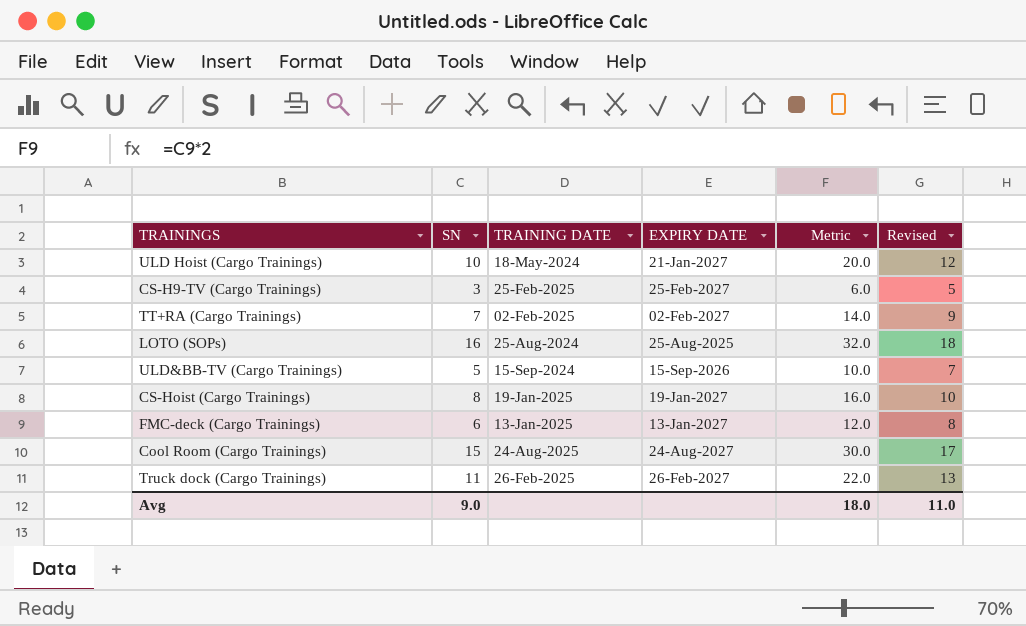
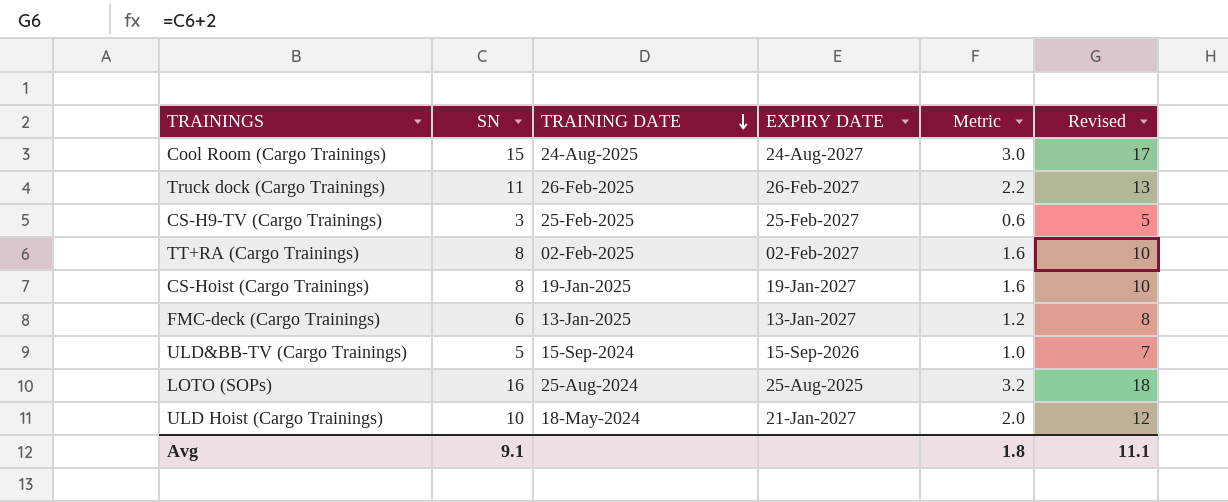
row order: none -> TRAINING DATE descending
column Metric | formula: [SN] * 2 -> [SN] * 0.2
TT+RA (Cargo Trainings) | SN: 7 -> 8
TT+RA (Cargo Trainings) | Revised: 9 -> 10
Avg | SN: 9.0 -> 9.1
Avg | Metric: 18.0 -> 1.8
Avg | Revised: 11.0 -> 11.1

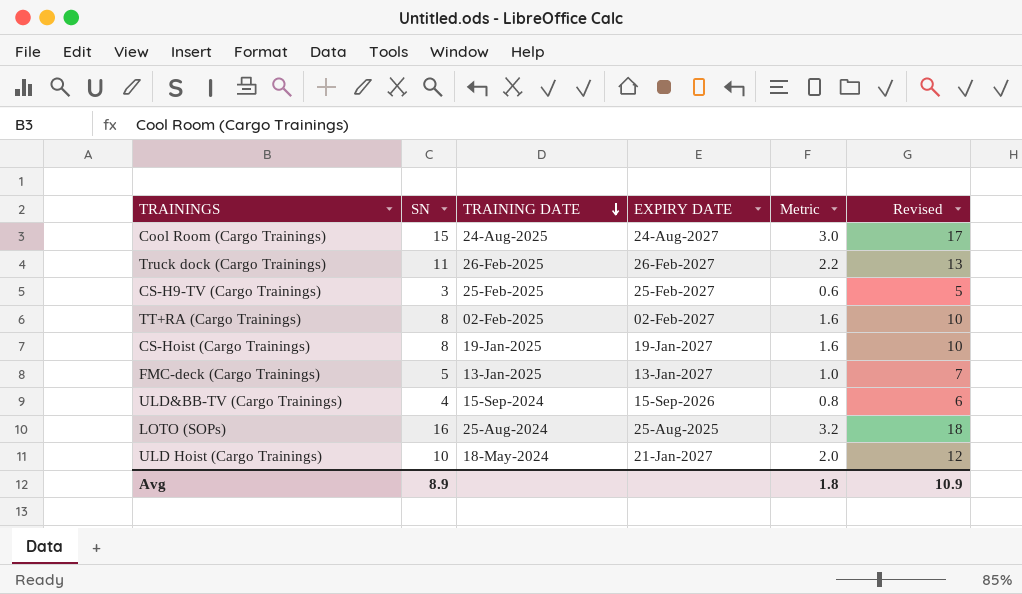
FMC-deck (Cargo Trainings) | SN: 6 -> 5
FMC-deck (Cargo Trainings) | Metric: 1.2 -> 1.0
FMC-deck (Cargo Trainings) | Revised: 8 -> 7
ULD&BB-TV (Cargo Trainings) | SN: 5 -> 4
ULD&BB-TV (Cargo Trainings) | Metric: 1.0 -> 0.8
ULD&BB-TV (Cargo Trainings) | Revised: 7 -> 6
Avg | SN: 9.1 -> 8.9
Avg | Revised: 11.1 -> 10.9

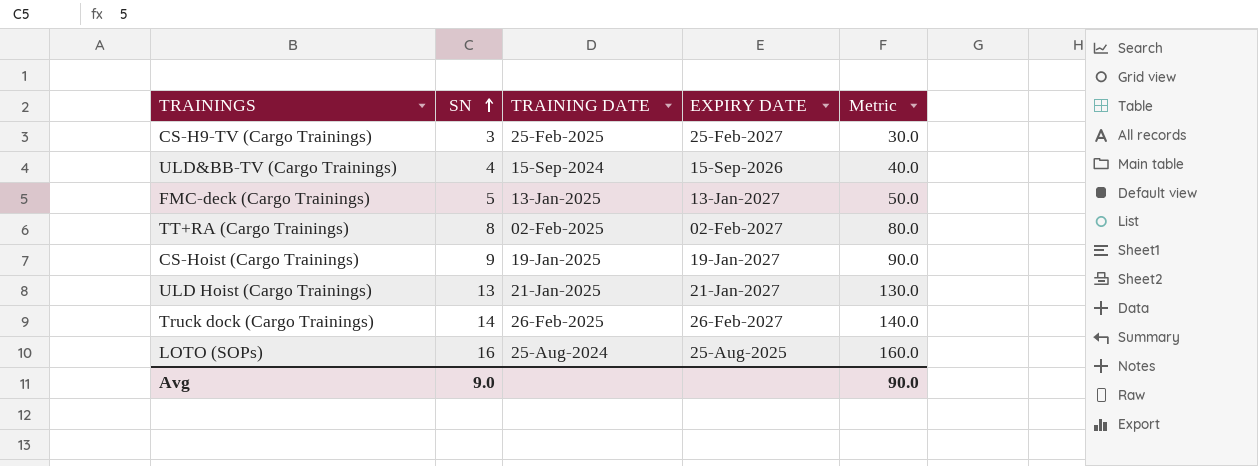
row order: TRAINING DATE descending -> SN ascending
column Revised | formula: [SN] + 2 -> none
column Metric | formula: [SN] * 0.2 -> [SN] * 10
row Cool Room (Cargo Trainings): 15 | 24-Aug-2025 | 24-Aug-2027 | 3.0 | 17 -> none
CS-Hoist (Cargo Trainings) | SN: 8 -> 9
ULD Hoist (Cargo Trainings) | SN: 10 -> 13
ULD Hoist (Cargo Trainings) | TRAINING DATE: 18-May-2024 -> 21-Jan-2025
Truck dock (Cargo Trainings) | SN: 11 -> 14
Avg | SN: 8.9 -> 9.0
Avg | Metric: 1.8 -> 90.0

